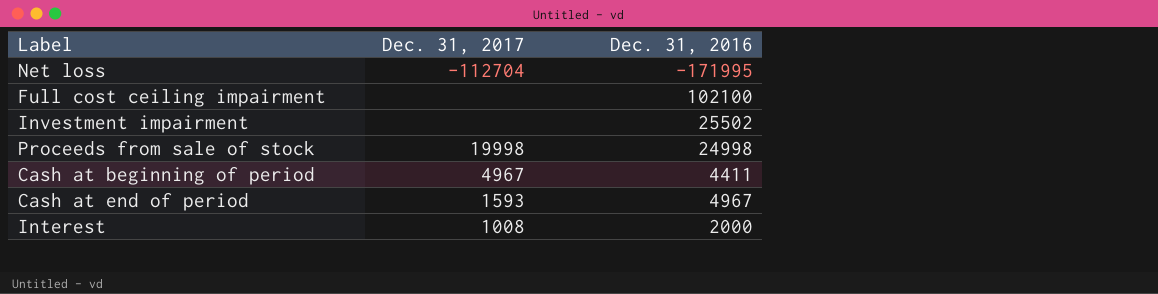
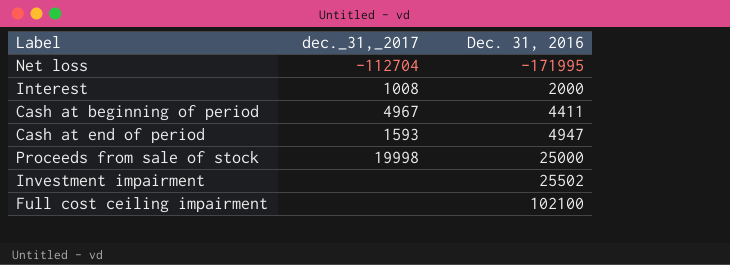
row order: none -> Dec. 31, 2016 ascending
column name: Dec. 31, 2017 -> dec._31,_2017
Cash at end of period | Dec. 31, 2016: 4967 -> 4947
Proceeds from sale of stock | Dec. 31, 2016: 24998 -> 25000

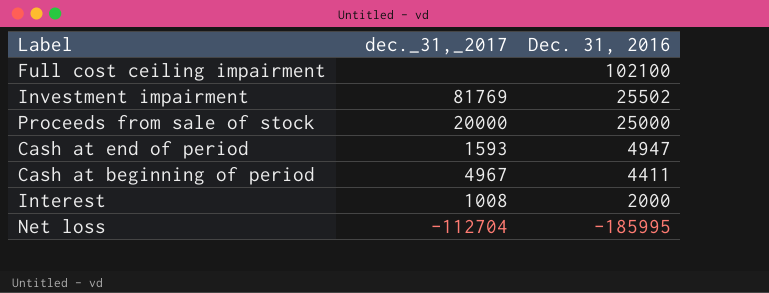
row order: Dec. 31, 2016 ascending -> Dec. 31, 2016 descending
Investment impairment | dec._31,_2017: none -> 81769
Proceeds from sale of stock | dec._31,_2017: 19998 -> 20000
Net loss | Dec. 31, 2016: -171995 -> -185995

